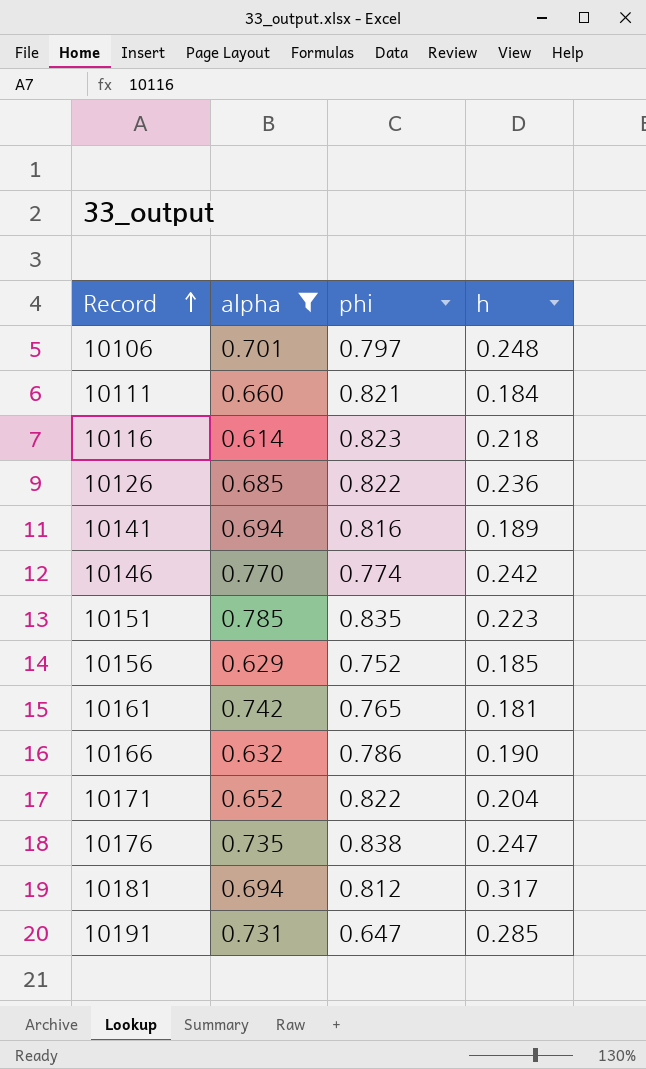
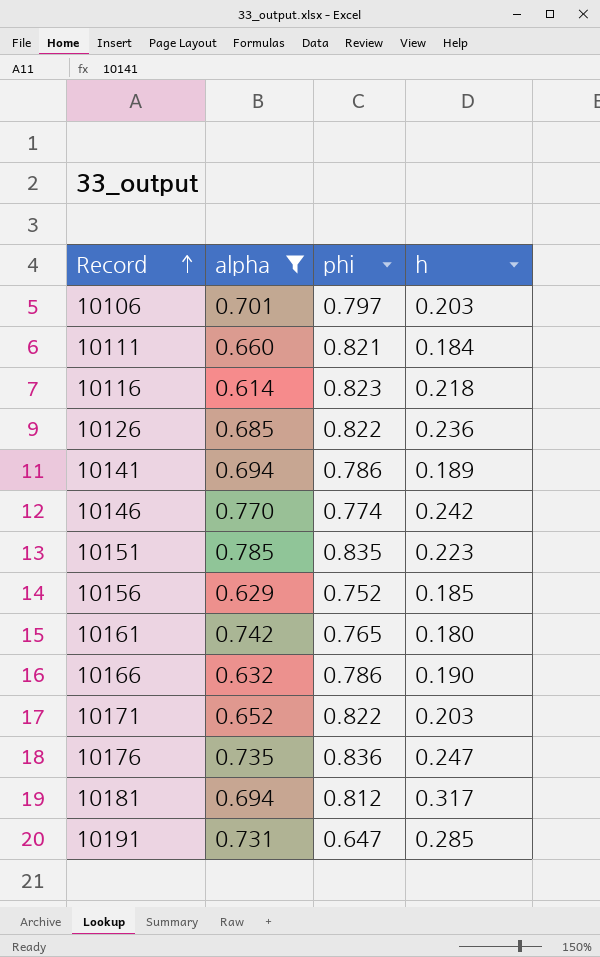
10106 | h: 0.248 -> 0.203
10141 | phi: 0.816 -> 0.786
10161 | h: 0.181 -> 0.180
10171 | h: 0.204 -> 0.203
10176 | phi: 0.838 -> 0.836

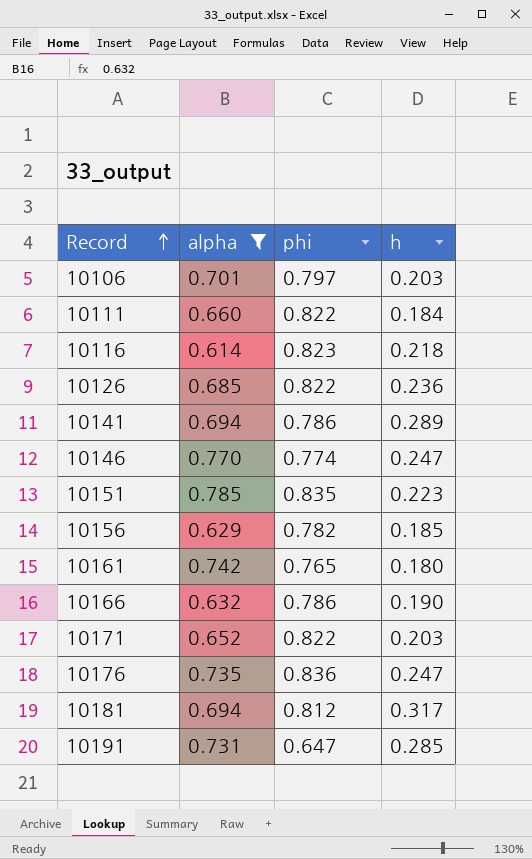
10111 | phi: 0.821 -> 0.822
10141 | h: 0.189 -> 0.289
10146 | h: 0.242 -> 0.247
10156 | phi: 0.752 -> 0.782

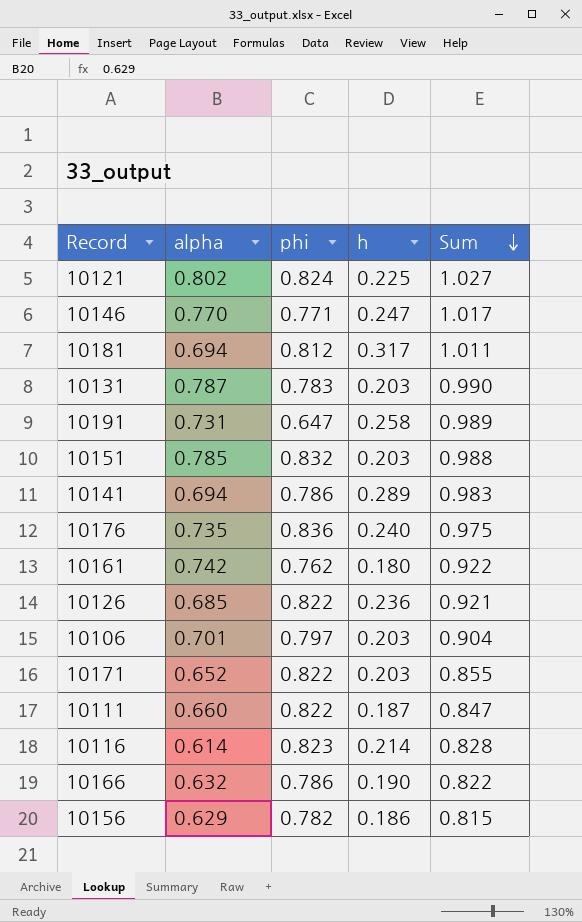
filter: alpha <= 0.785 -> none
row order: Record ascending -> Sum descending
column Sum | formula: none -> [alpha] + [h]
10146 | phi: 0.774 -> 0.771
10191 | h: 0.285 -> 0.258
10151 | phi: 0.835 -> 0.832
10151 | h: 0.223 -> 0.203
10176 | h: 0.247 -> 0.240
10161 | phi: 0.765 -> 0.762
10111 | h: 0.184 -> 0.187
10116 | h: 0.218 -> 0.214
10156 | h: 0.185 -> 0.186

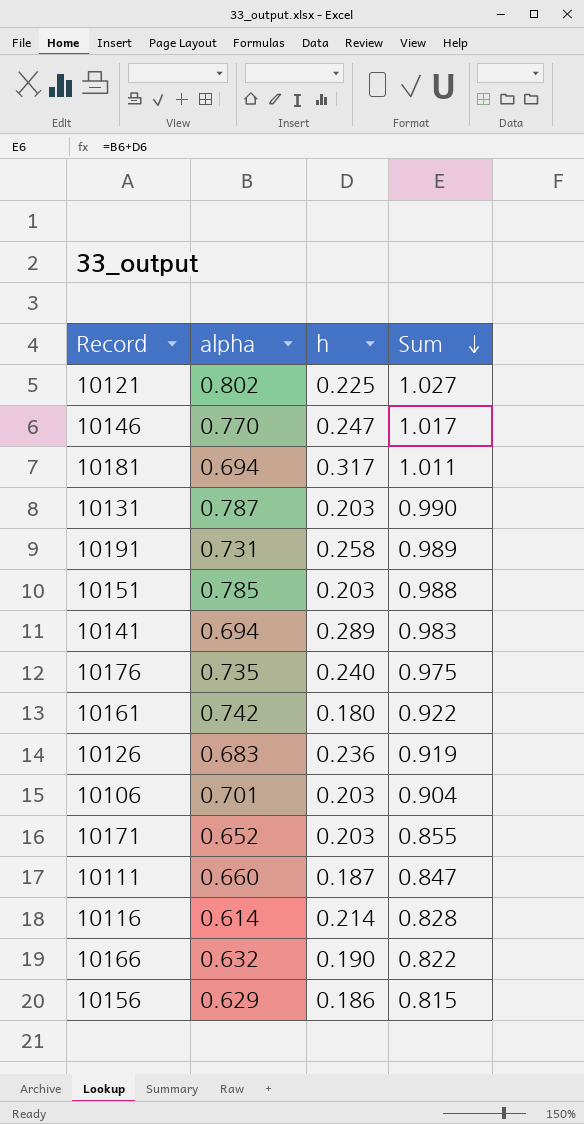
column phi | position: 3 -> none
10126 | alpha: 0.685 -> 0.683
10126 | Sum: 0.921 -> 0.919

